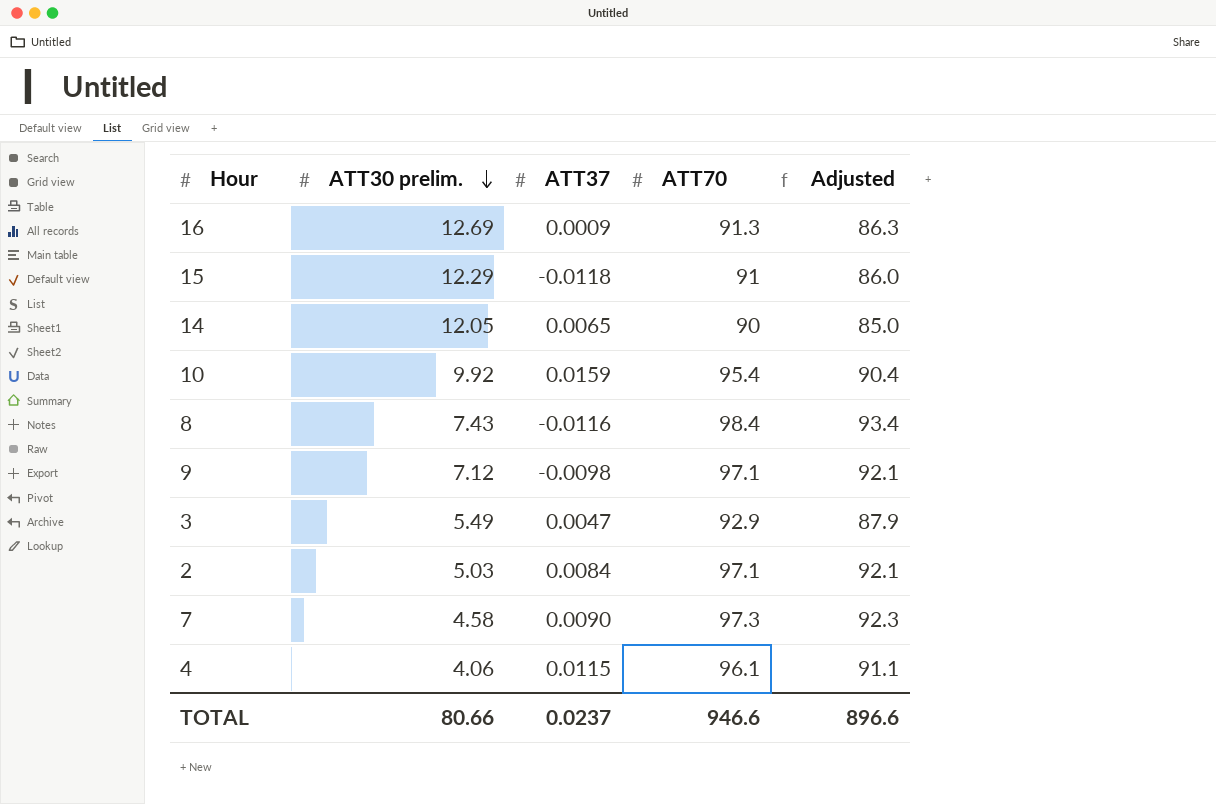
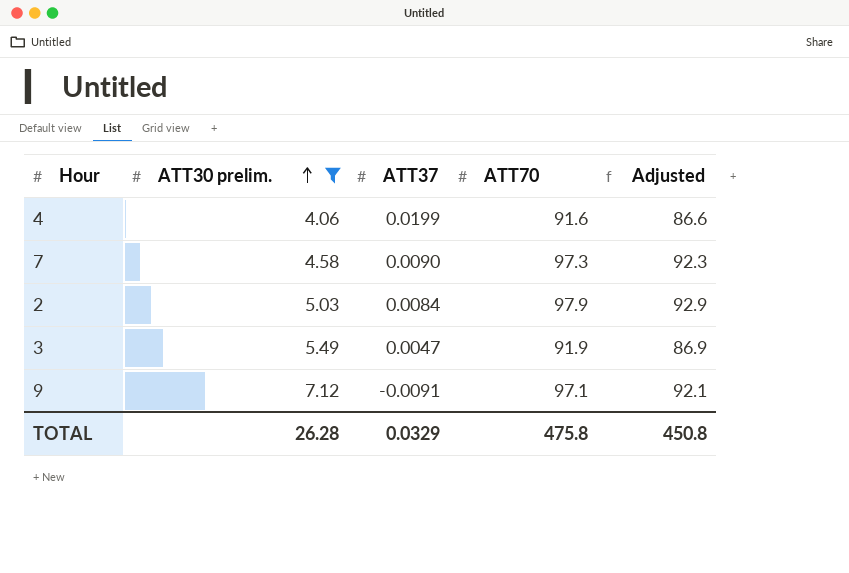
filter: none -> ATT30 prelim. <= 7.12
row order: ATT30 prelim. descending -> ATT30 prelim. ascending
4 | ATT37: 0.0115 -> 0.0199
4 | ATT70: 96.1 -> 91.6
4 | Adjusted: 91.1 -> 86.6
2 | ATT70: 97.1 -> 97.9
2 | Adjusted: 92.1 -> 92.9
3 | ATT70: 92.9 -> 91.9
3 | Adjusted: 87.9 -> 86.9
9 | ATT37: -0.0098 -> -0.0091
TOTAL | ATT30 prelim.: 80.66 -> 26.28
TOTAL | ATT37: 0.0237 -> 0.0329
TOTAL | ATT70: 946.6 -> 475.8
TOTAL | Adjusted: 896.6 -> 450.8

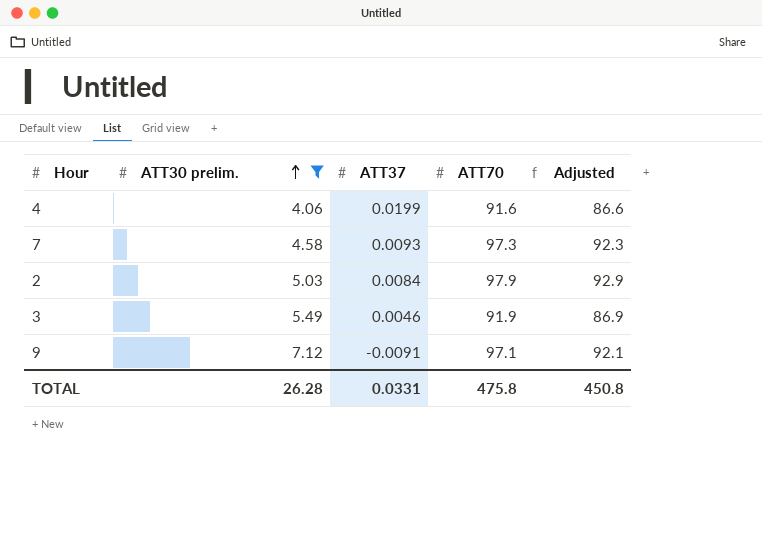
7 | ATT37: 0.0090 -> 0.0093
3 | ATT37: 0.0047 -> 0.0046
TOTAL | ATT37: 0.0329 -> 0.0331

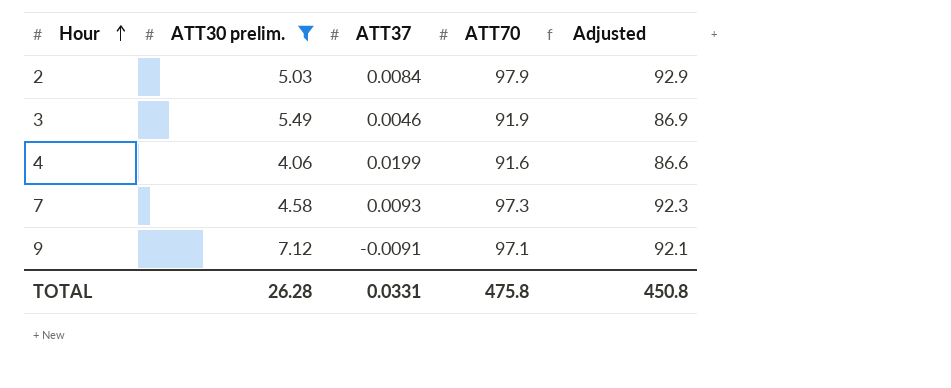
row order: ATT30 prelim. ascending -> Hour ascending

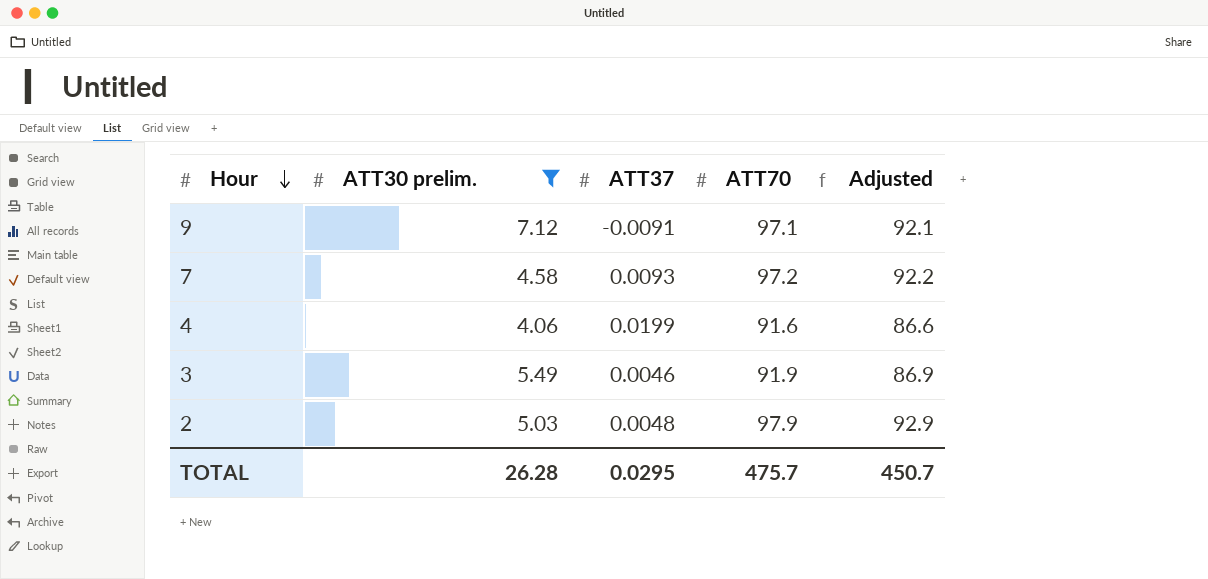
row order: Hour ascending -> Hour descending
7 | ATT70: 97.3 -> 97.2
7 | Adjusted: 92.3 -> 92.2
2 | ATT37: 0.0084 -> 0.0048
TOTAL | ATT37: 0.0331 -> 0.0295
TOTAL | ATT70: 475.8 -> 475.7
TOTAL | Adjusted: 450.8 -> 450.7

